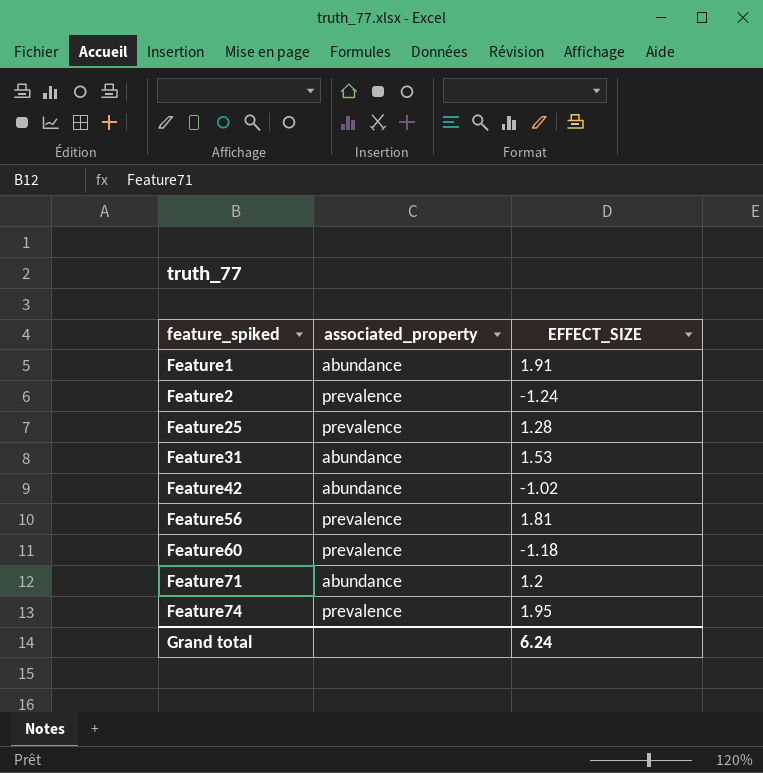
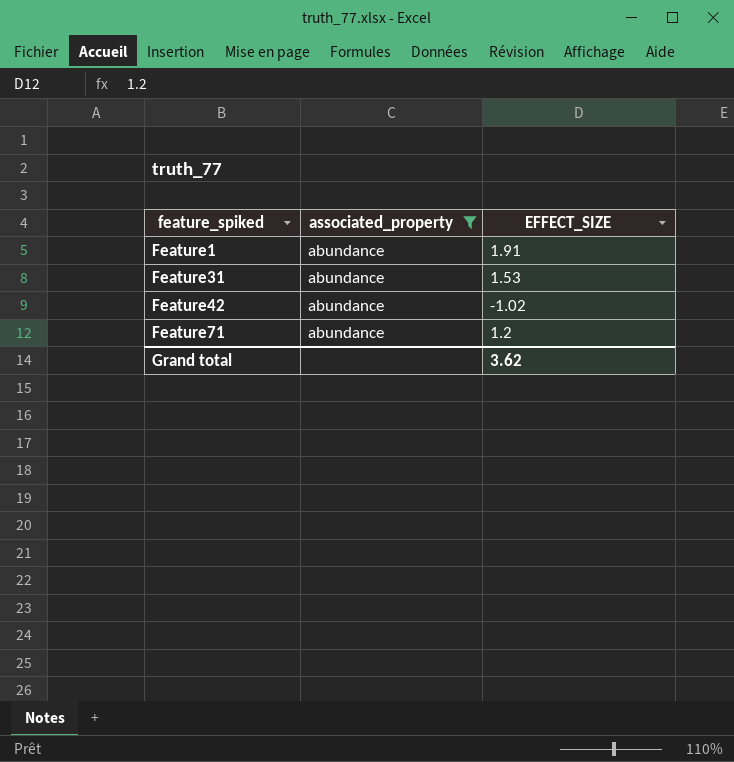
filter: none -> associated_property = abundance
Grand total | EFFECT_SIZE: 6.24 -> 3.62

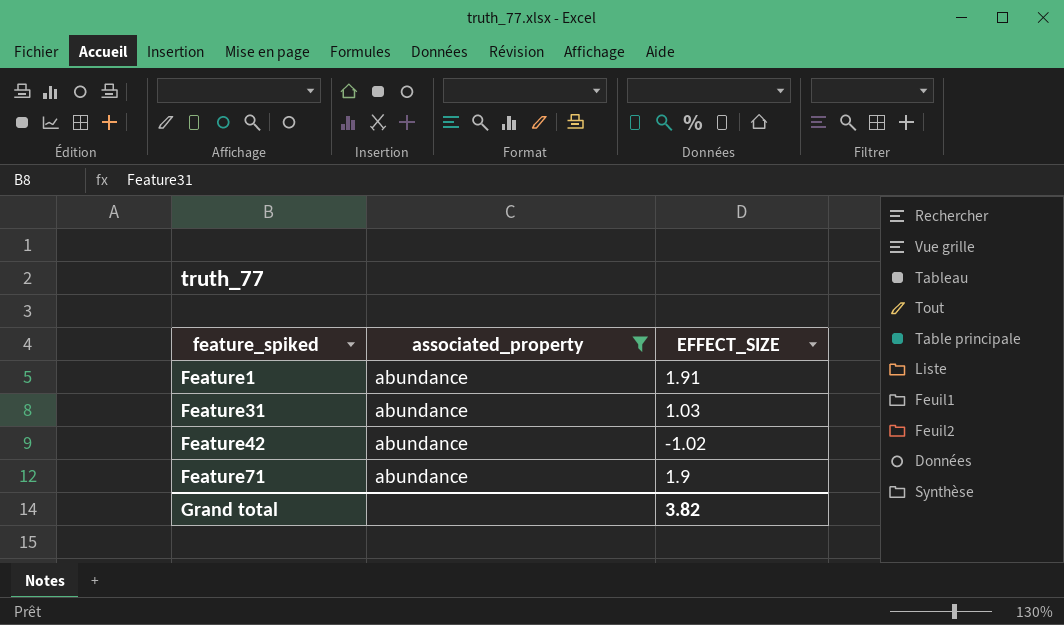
Feature31 | EFFECT_SIZE: 1.53 -> 1.03
Feature71 | EFFECT_SIZE: 1.2 -> 1.9
Grand total | EFFECT_SIZE: 3.62 -> 3.82

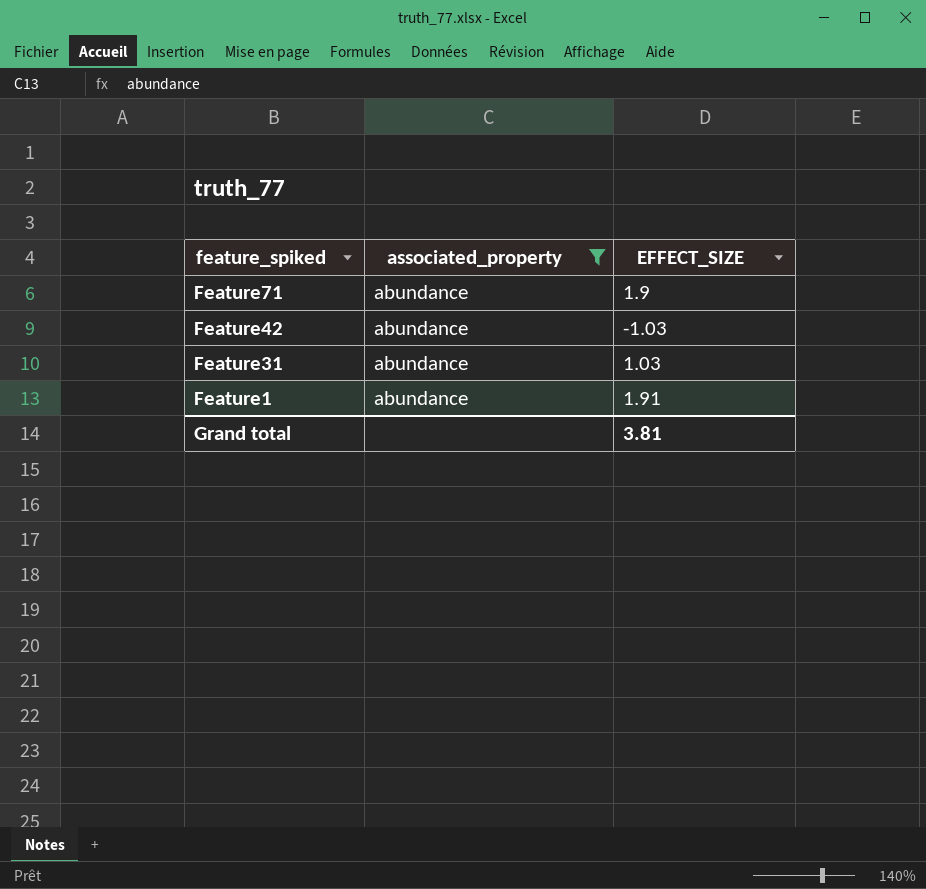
row order: feature_spiked ascending -> feature_spiked descending
Feature42 | EFFECT_SIZE: -1.02 -> -1.03
Grand total | EFFECT_SIZE: 3.82 -> 3.81

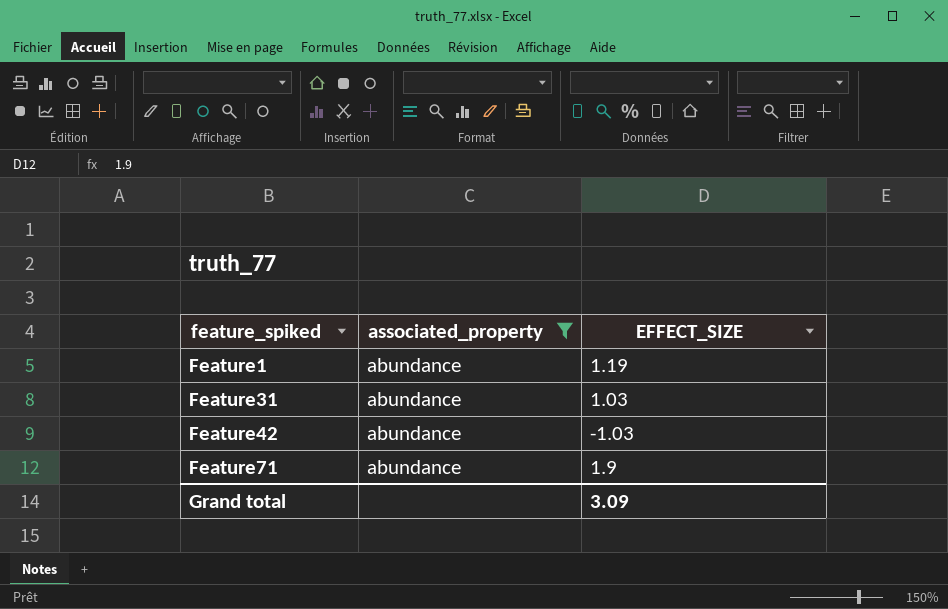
row order: feature_spiked descending -> feature_spiked ascending
Feature1 | EFFECT_SIZE: 1.91 -> 1.19
Grand total | EFFECT_SIZE: 3.81 -> 3.09

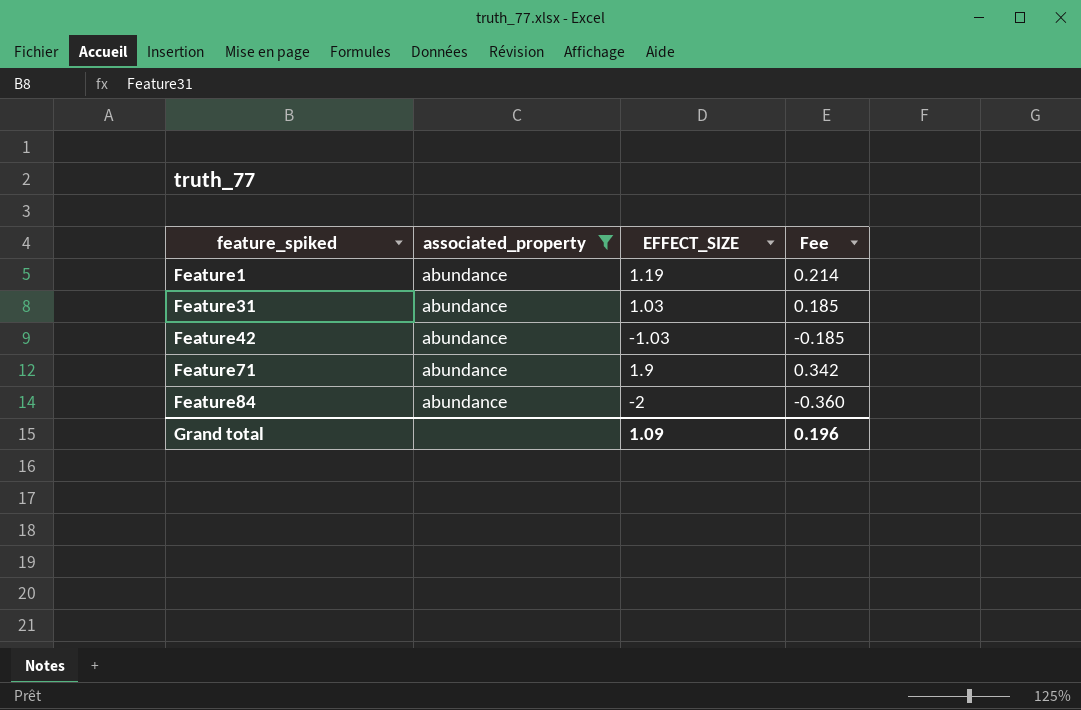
column Fee | formula: none -> [EFFECT_SIZE] * 0.18
row Feature84: none -> abundance | -2 | -0.360
Grand total | EFFECT_SIZE: 3.09 -> 1.09

